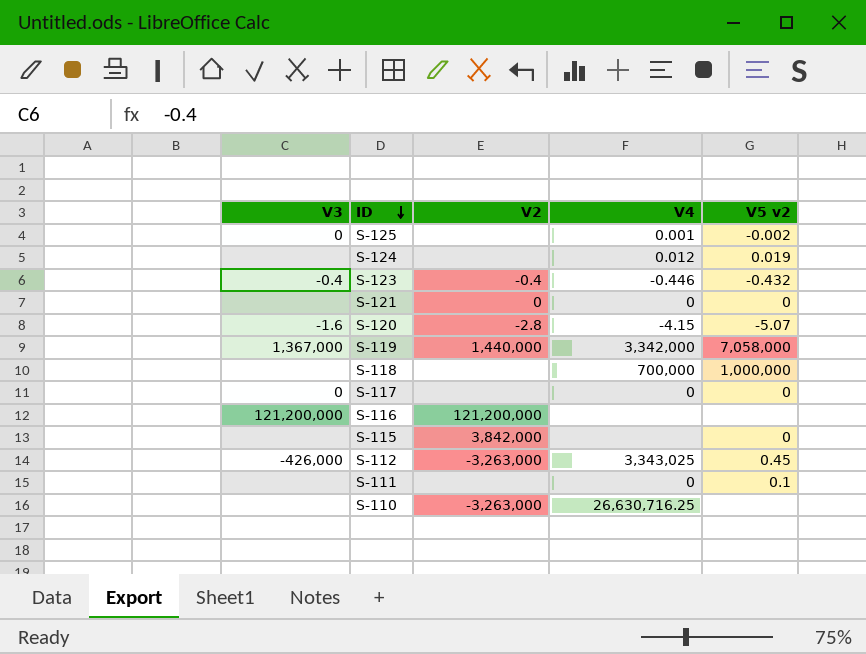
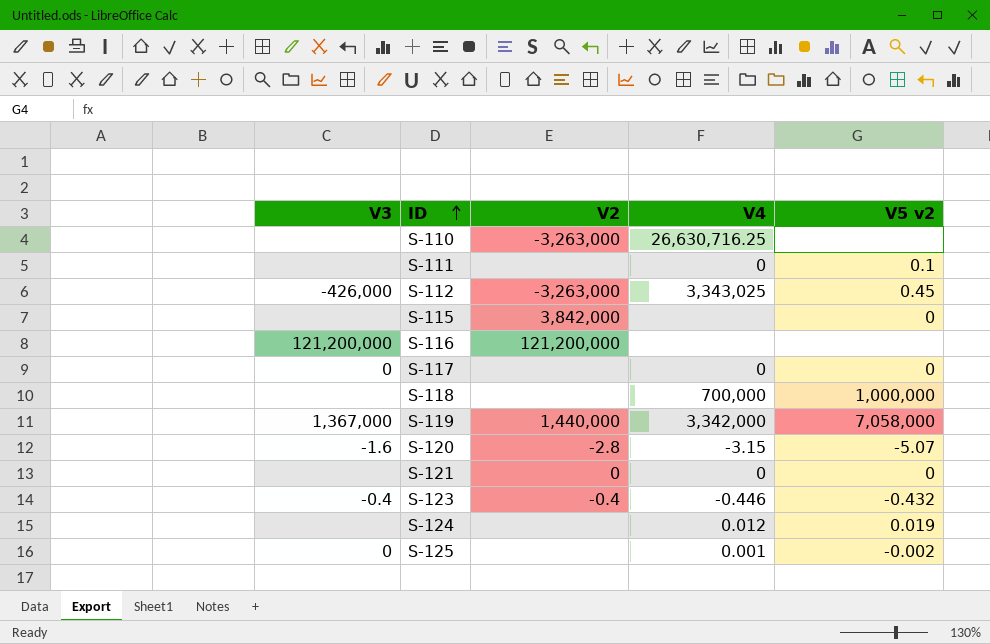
row order: ID descending -> ID ascending
S-120 | V4: -4.15 -> -3.15

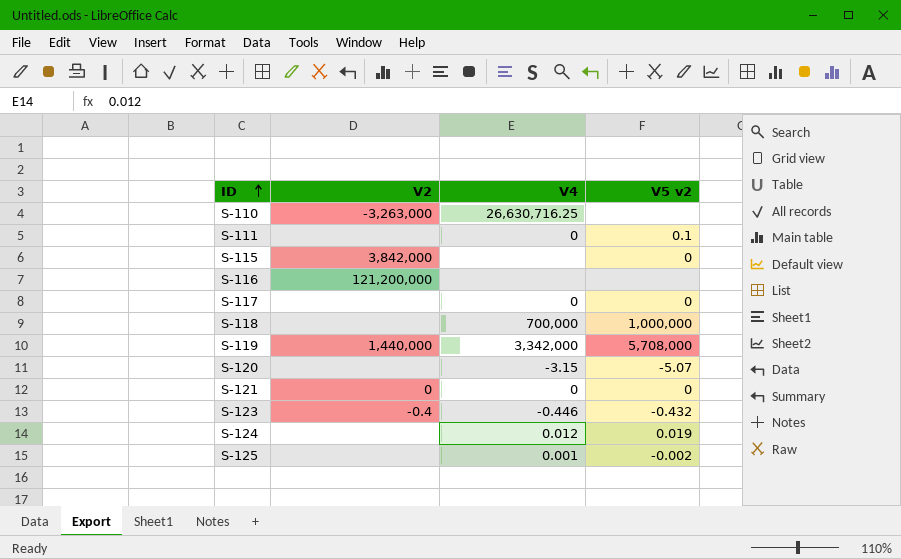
column V3 | position: 1 -> none
row S-112: -426,000 | -3,263,000 | 3,343,025 | 0.45 -> none
S-119 | V5 v2: 7,058,000 -> 5,708,000
S-120 | V2: -2.8 -> none

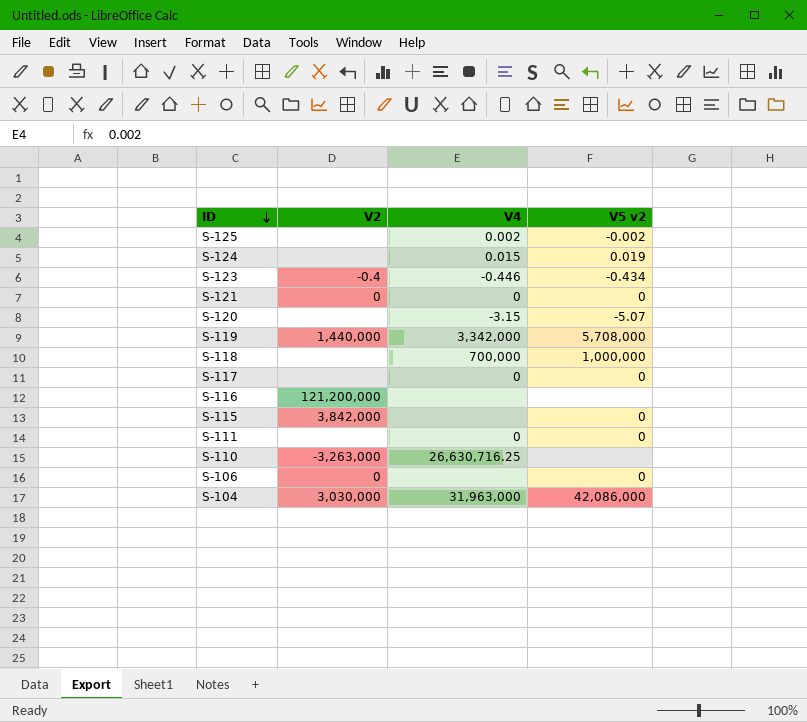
row order: ID ascending -> ID descending
S-125 | V4: 0.001 -> 0.002
S-124 | V4: 0.012 -> 0.015
S-123 | V5 v2: -0.432 -> -0.434
S-111 | V5 v2: 0.1 -> 0
row S-106: none -> 0 | none | 0
row S-104: none -> 3,030,000 | 31,963,000 | 42,086,000

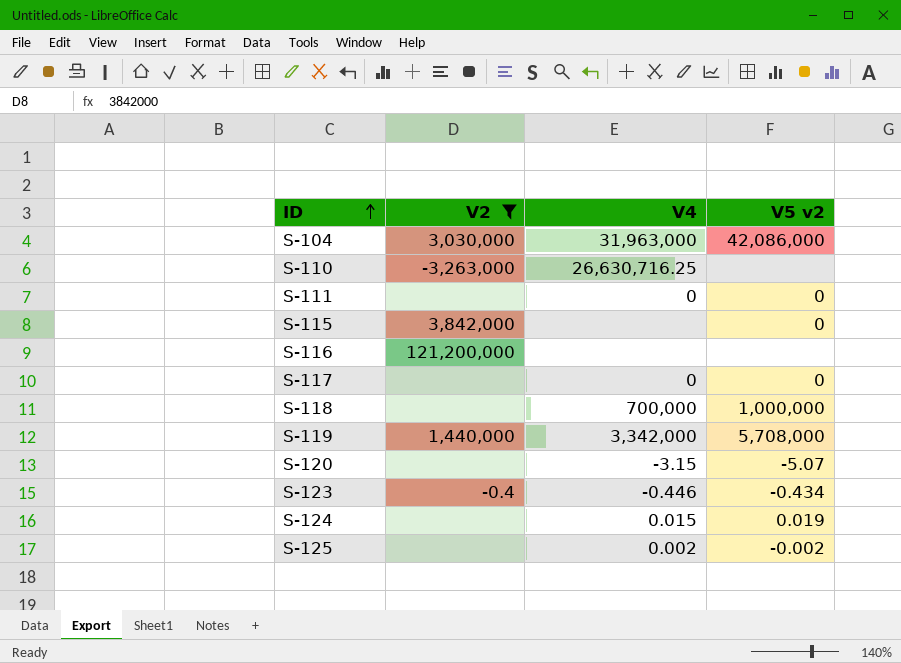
filter: none -> V2 != 0
row order: ID descending -> ID ascending

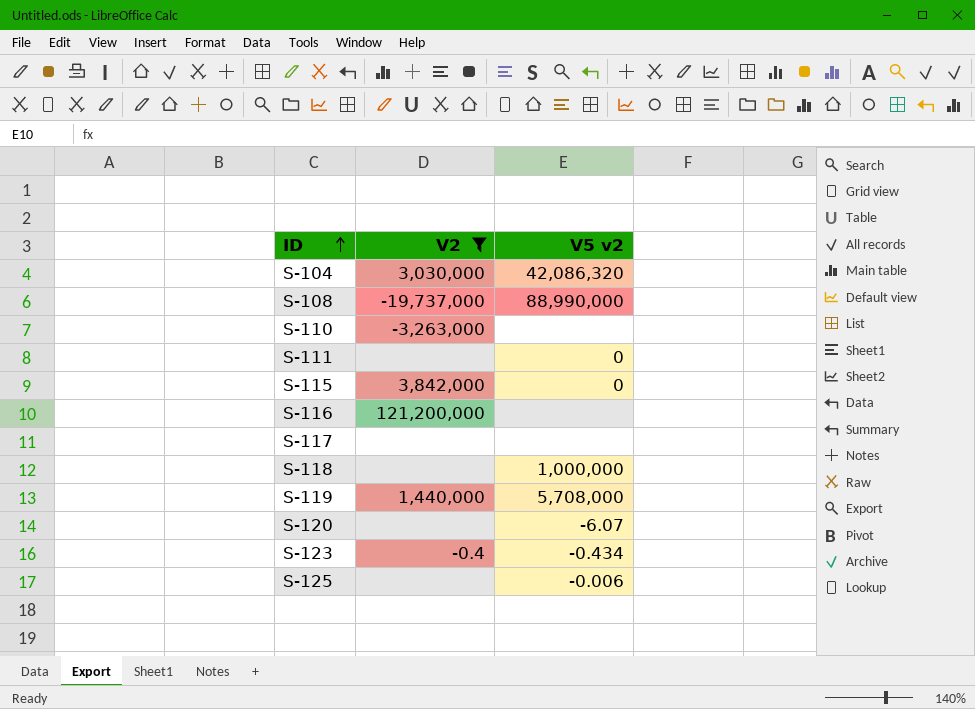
column V4 | position: 3 -> none
row S-124: none | 0.015 | 0.019 -> none
S-104 | V5 v2: 42,086,000 -> 42,086,320
row S-108: none -> -19,737,000 | 88,990,000
S-117 | V5 v2: 0 -> none
S-120 | V5 v2: -5.07 -> -6.07
S-125 | V5 v2: -0.002 -> -0.006

